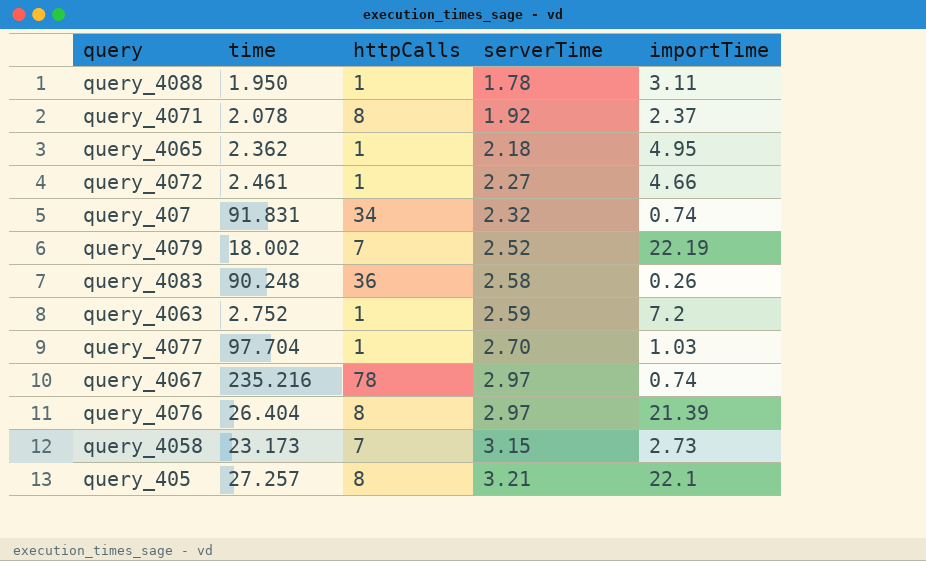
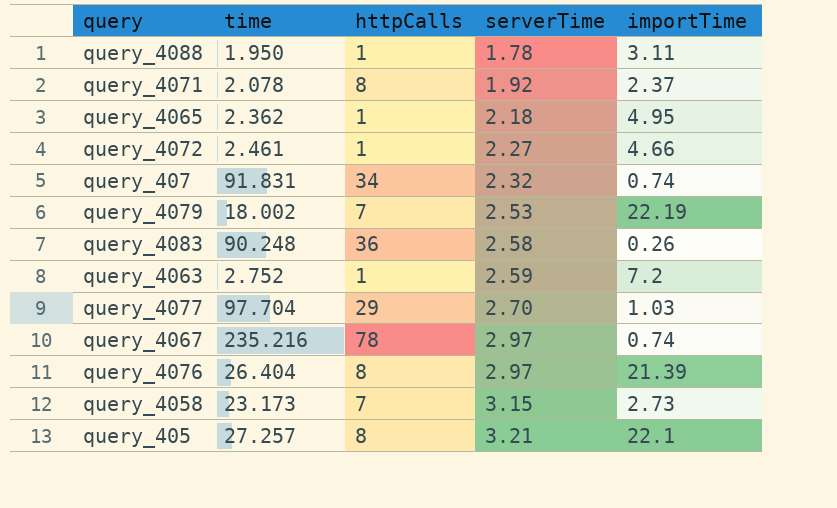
query_4079 | serverTime: 2.52 -> 2.53
query_4077 | httpCalls: 1 -> 29

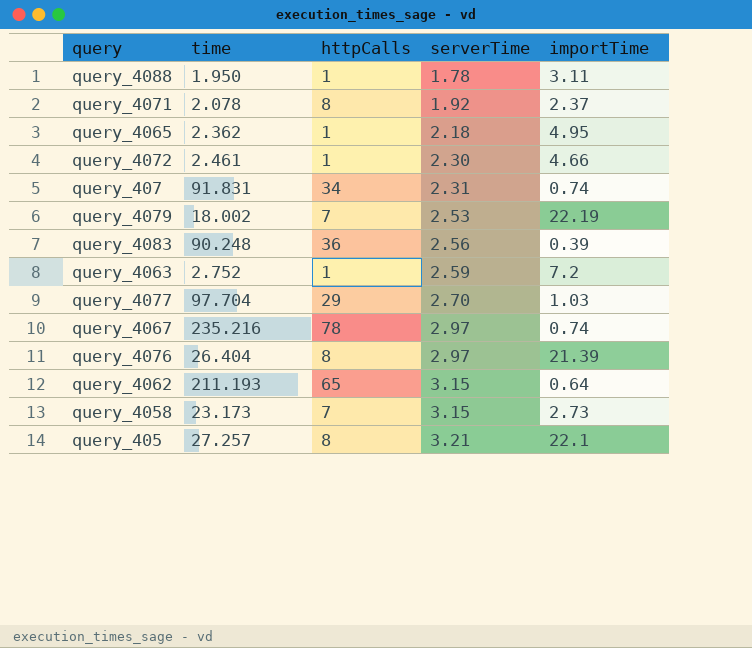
query_4072 | serverTime: 2.27 -> 2.30
query_407 | serverTime: 2.32 -> 2.31
query_4083 | serverTime: 2.58 -> 2.56
query_4083 | importTime: 0.26 -> 0.39
row query_4062: none -> 211.193 | 65 | 3.15 | 0.64

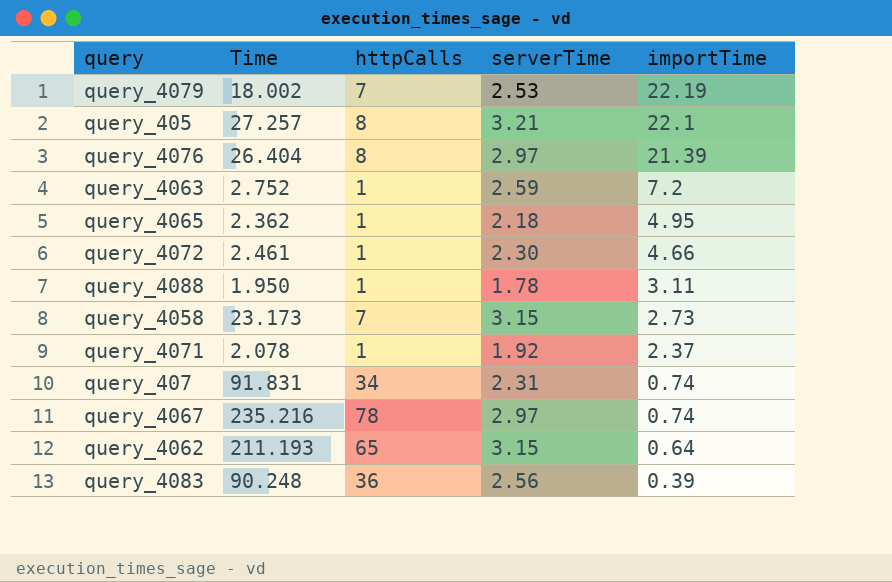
row order: serverTime ascending -> importTime descending
column name: time -> Time
row query_4077: 97.704 | 29 | 2.70 | 1.03 -> none
query_4071 | httpCalls: 8 -> 1

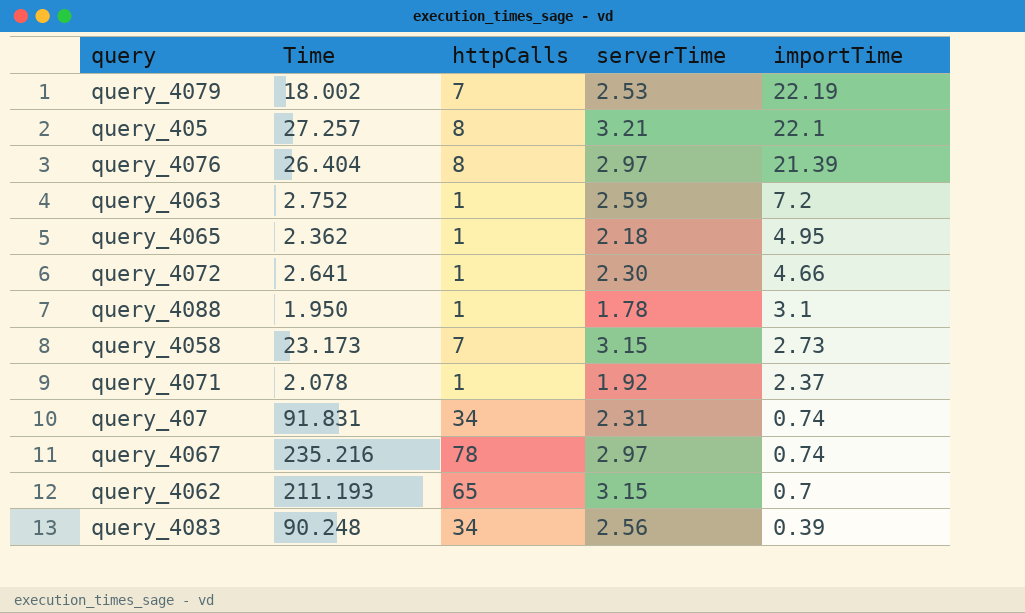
query_4072 | Time: 2.461 -> 2.641
query_4088 | importTime: 3.11 -> 3.1
query_4062 | importTime: 0.64 -> 0.7
query_4083 | httpCalls: 36 -> 34

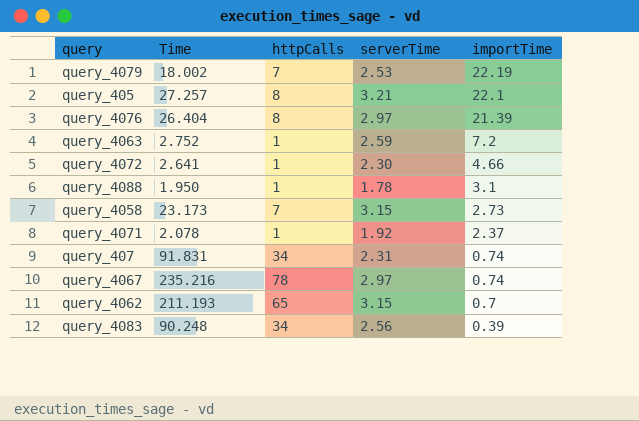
row query_4065: 2.362 | 1 | 2.18 | 4.95 -> none

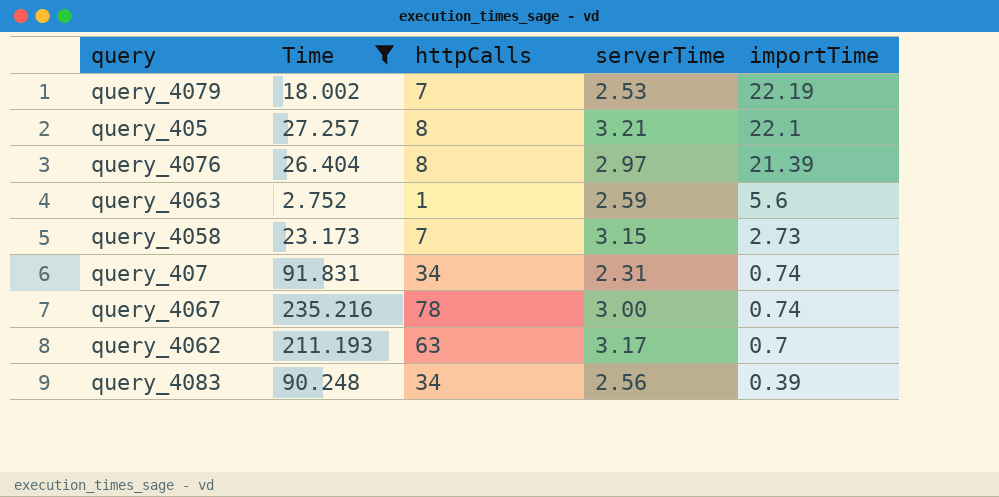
filter: none -> Time >= 2.752
query_4063 | importTime: 7.2 -> 5.6
query_4067 | serverTime: 2.97 -> 3.00
query_4062 | httpCalls: 65 -> 63
query_4062 | serverTime: 3.15 -> 3.17

